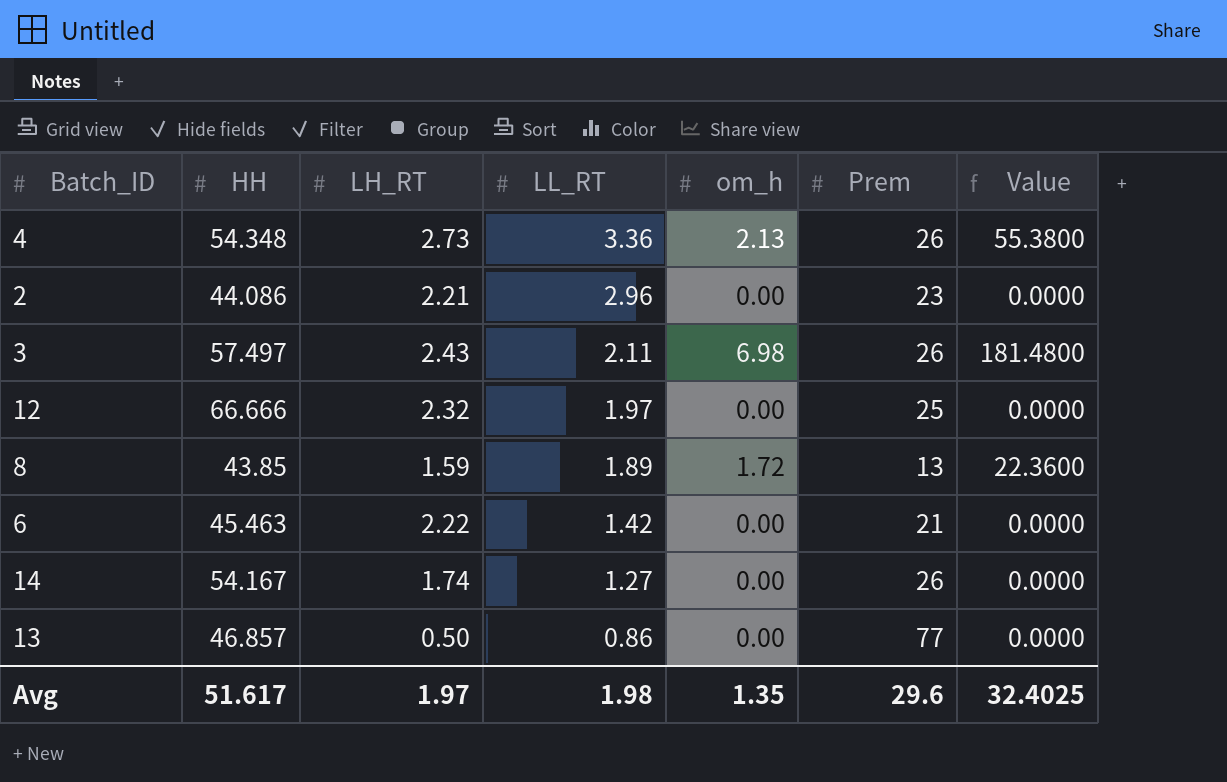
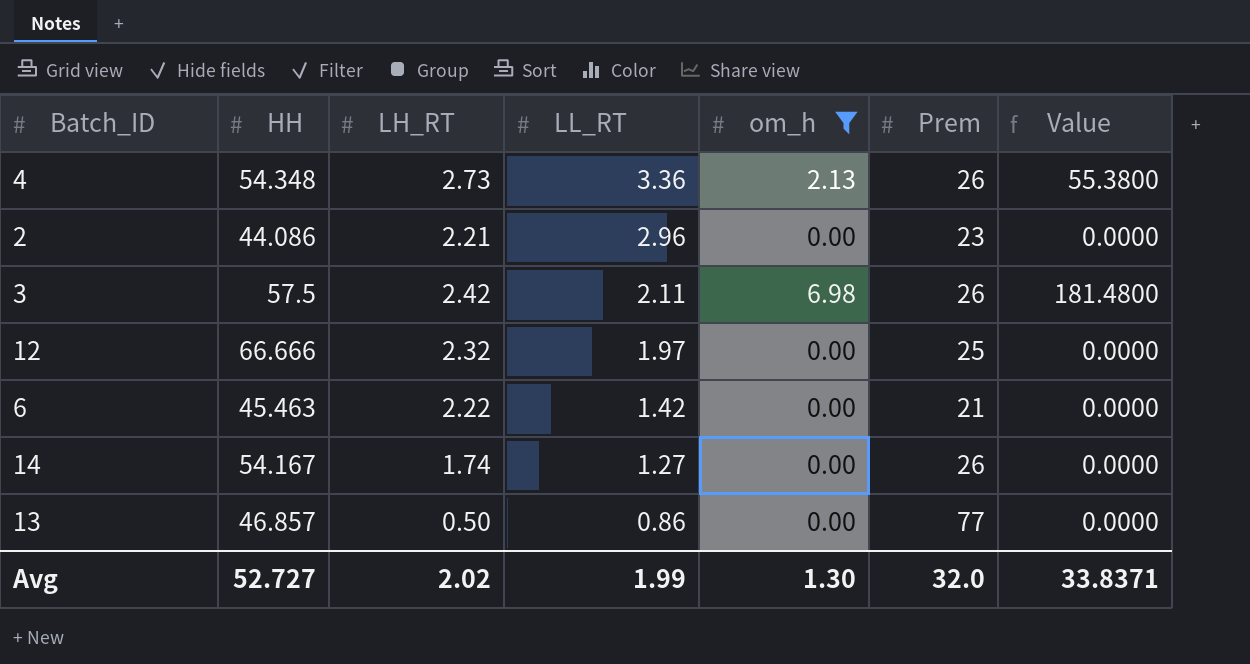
filter: none -> om_h != 1.72
3 | HH: 57.497 -> 57.5
3 | LH_RT: 2.43 -> 2.42
Avg | HH: 51.617 -> 52.727
Avg | LH_RT: 1.97 -> 2.02
Avg | LL_RT: 1.98 -> 1.99
Avg | om_h: 1.35 -> 1.30
Avg | Prem: 29.6 -> 32.0
Avg | Value: 32.4025 -> 33.8371

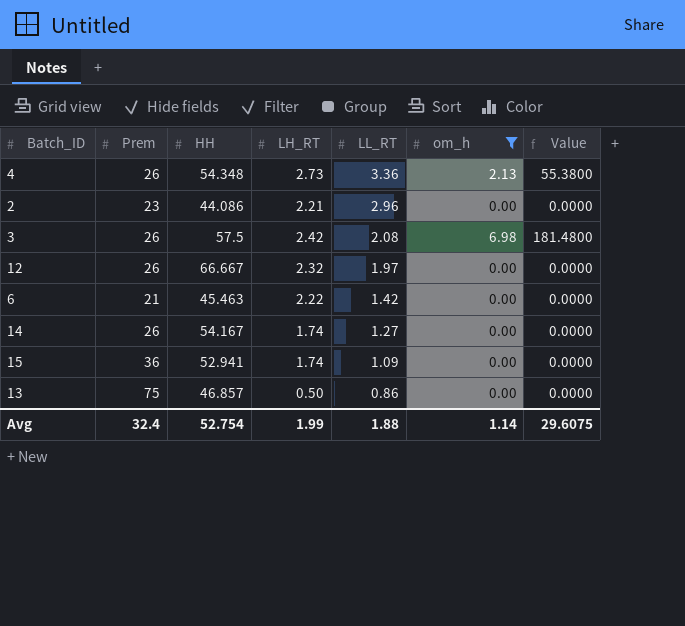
column Prem | position: 6 -> 2
3 | LL_RT: 2.11 -> 2.08
12 | Prem: 25 -> 26
12 | HH: 66.666 -> 66.667
row 15: none -> 36 | 52.941 | 1.74 | 1.09 | 0.00 | 0.0000
13 | Prem: 77 -> 75
Avg | Prem: 32.0 -> 32.4
Avg | HH: 52.727 -> 52.754
Avg | LH_RT: 2.02 -> 1.99
Avg | LL_RT: 1.99 -> 1.88
Avg | om_h: 1.30 -> 1.14
Avg | Value: 33.8371 -> 29.6075

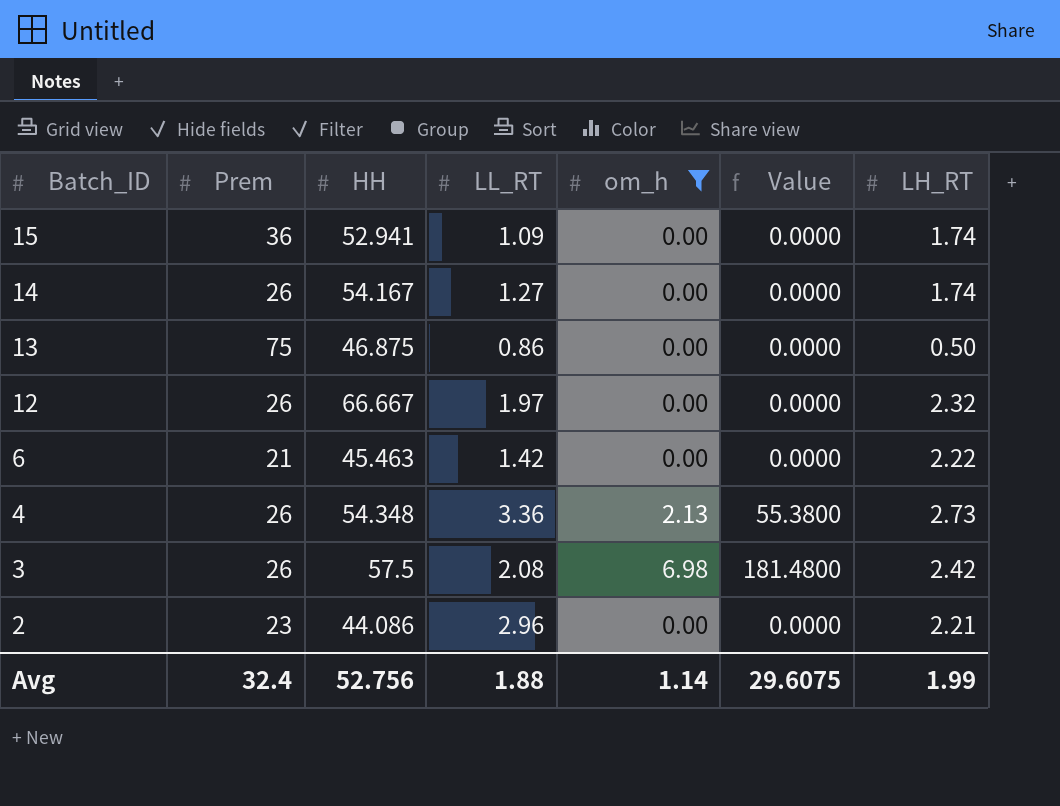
row order: LL_RT descending -> Batch_ID descending
column LH_RT | position: 4 -> 7
13 | HH: 46.857 -> 46.875
Avg | HH: 52.754 -> 52.756

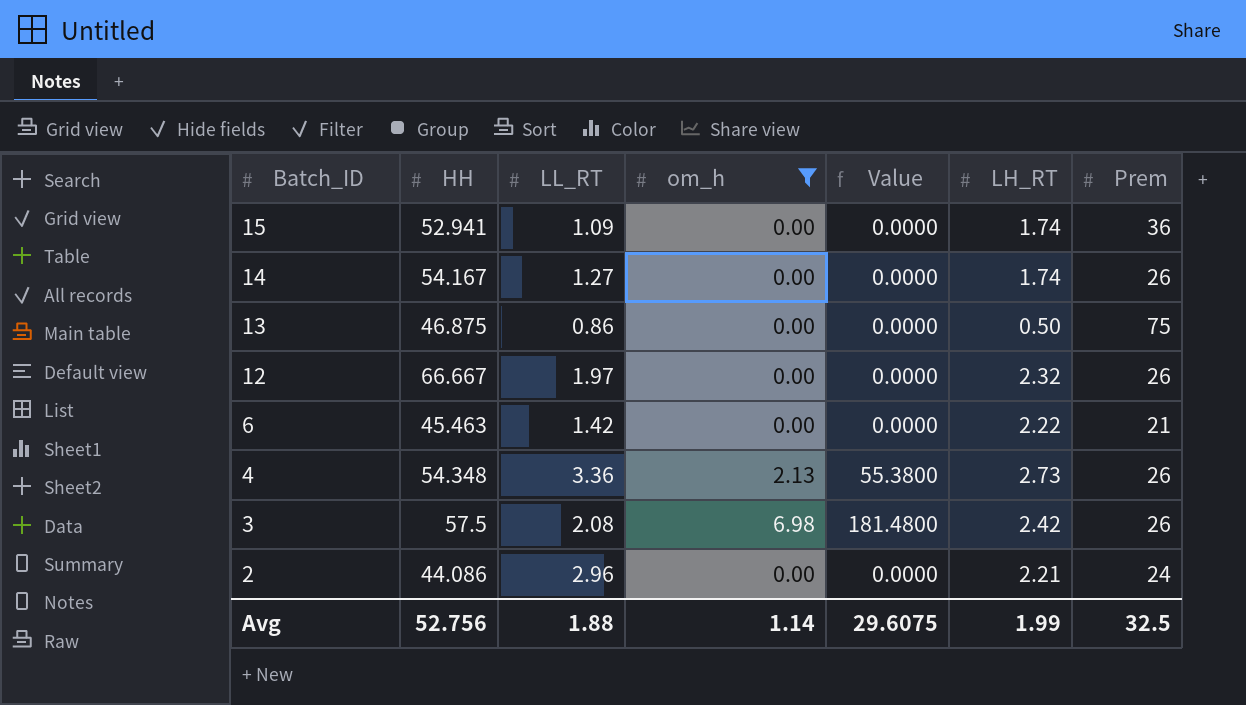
column Prem | position: 2 -> 7
2 | Prem: 23 -> 24
Avg | Prem: 32.4 -> 32.5

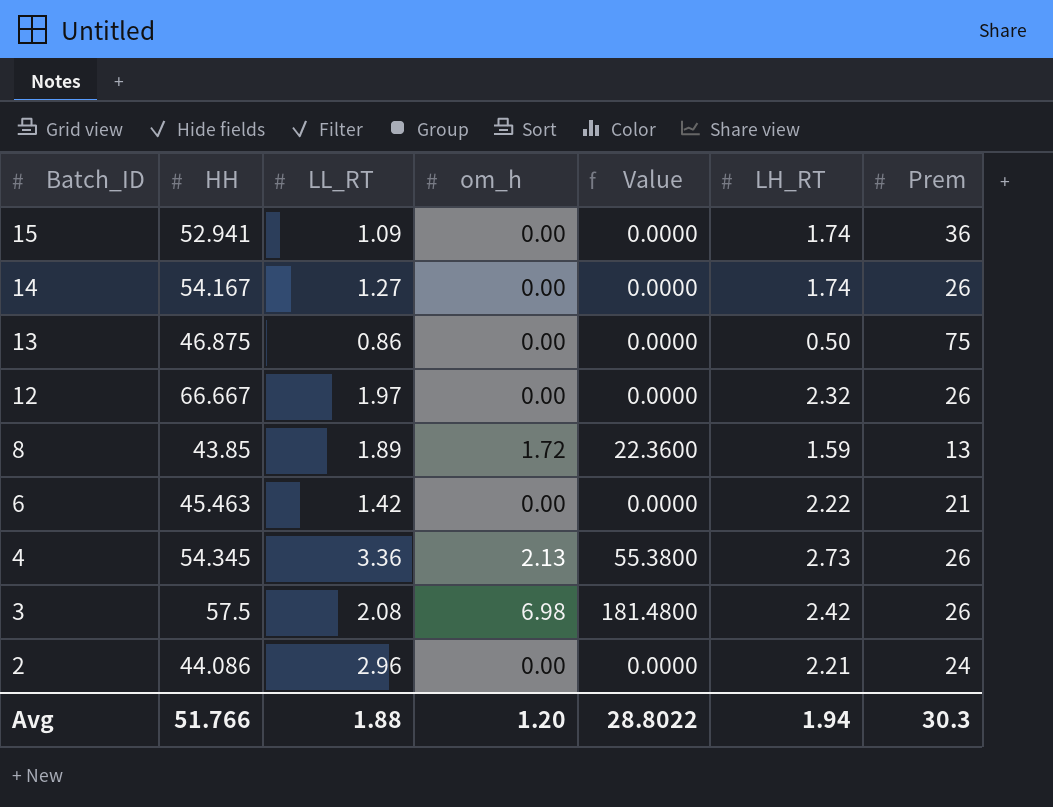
filter: om_h != 1.72 -> none
4 | HH: 54.348 -> 54.345
Avg | HH: 52.756 -> 51.766
Avg | om_h: 1.14 -> 1.20
Avg | Value: 29.6075 -> 28.8022
Avg | LH_RT: 1.99 -> 1.94
Avg | Prem: 32.5 -> 30.3

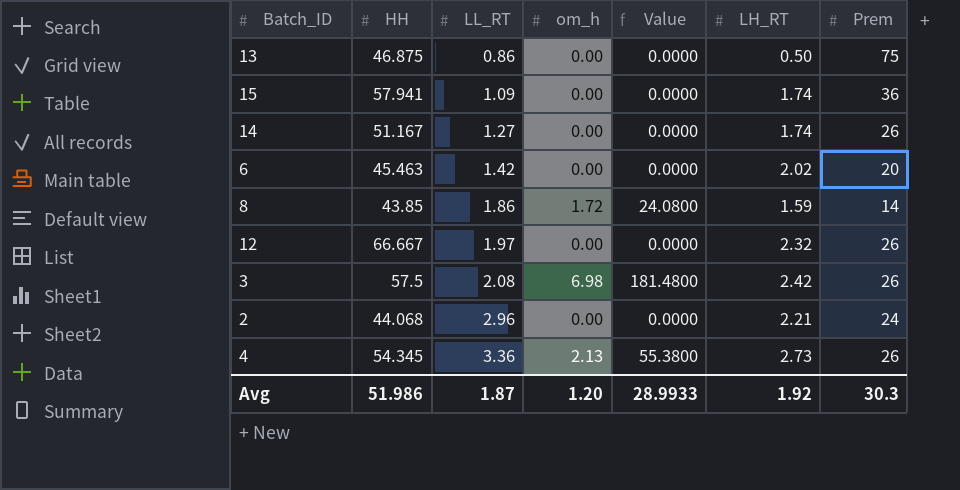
row order: Batch_ID descending -> LL_RT ascending
15 | HH: 52.941 -> 57.941
14 | HH: 54.167 -> 51.167
6 | LH_RT: 2.22 -> 2.02
6 | Prem: 21 -> 20
8 | LL_RT: 1.89 -> 1.86
8 | Value: 22.3600 -> 24.0800
8 | Prem: 13 -> 14
2 | HH: 44.086 -> 44.068
Avg | HH: 51.766 -> 51.986
Avg | LL_RT: 1.88 -> 1.87
Avg | Value: 28.8022 -> 28.9933
Avg | LH_RT: 1.94 -> 1.92

